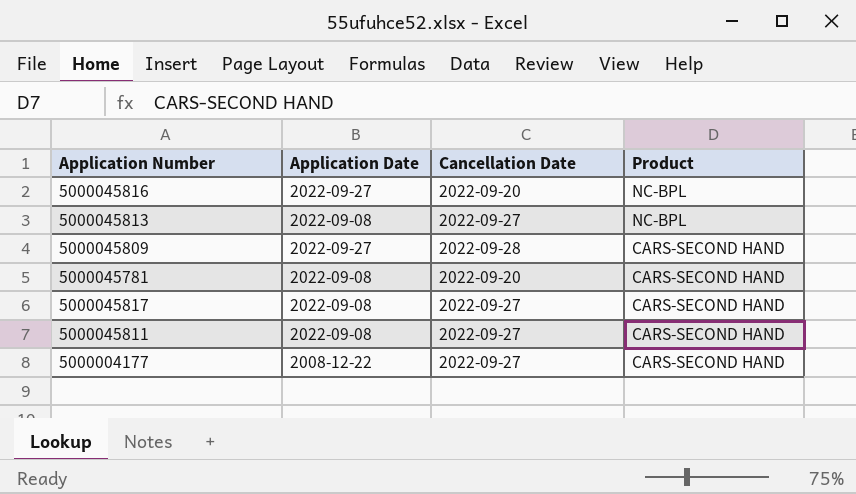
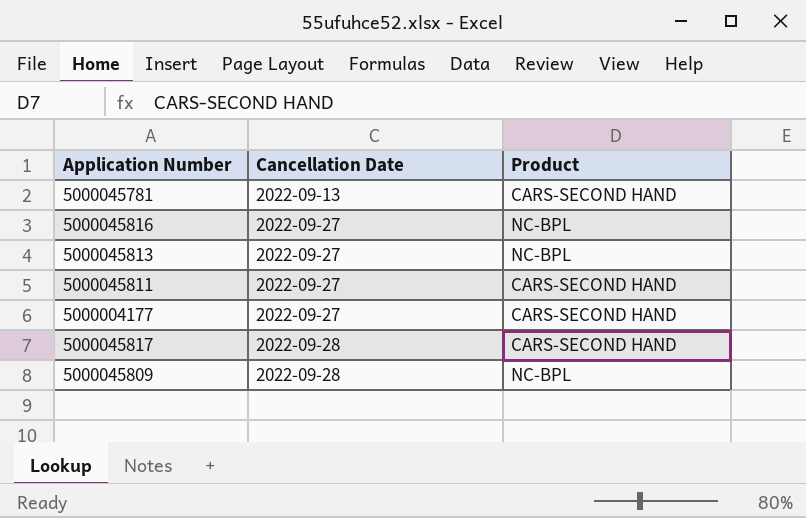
row order: Product descending -> Cancellation Date ascending
column Application Date | position: 2 -> none
5000045781 | Cancellation Date: 2022-09-20 -> 2022-09-13
5000045816 | Cancellation Date: 2022-09-20 -> 2022-09-27
5000045817 | Cancellation Date: 2022-09-27 -> 2022-09-28
5000045809 | Product: CARS-SECOND HAND -> NC-BPL

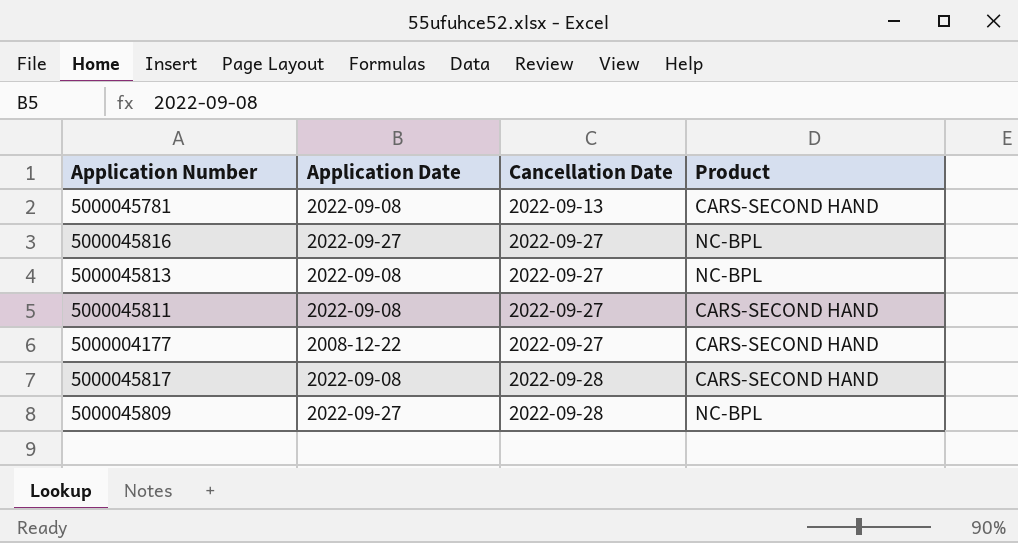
column Application Date | position: none -> 2

